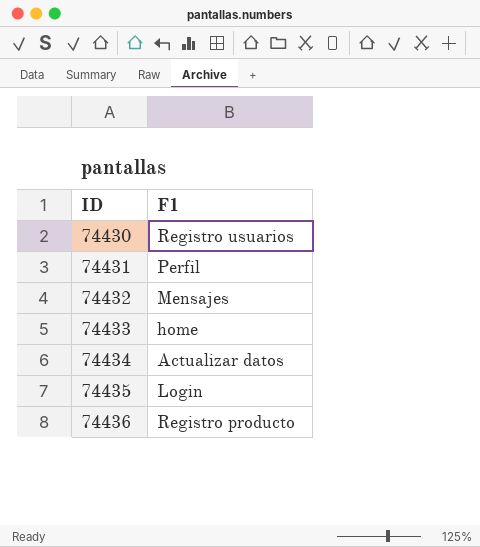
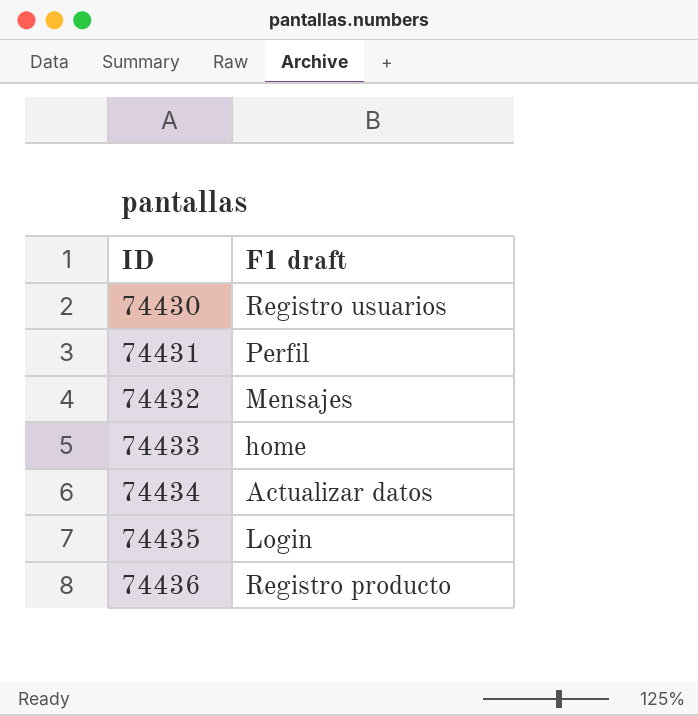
column name: F1 -> F1 draft

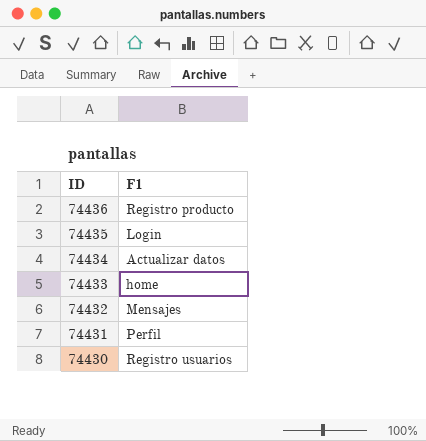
row order: ID ascending -> ID descending
column name: F1 draft -> F1

